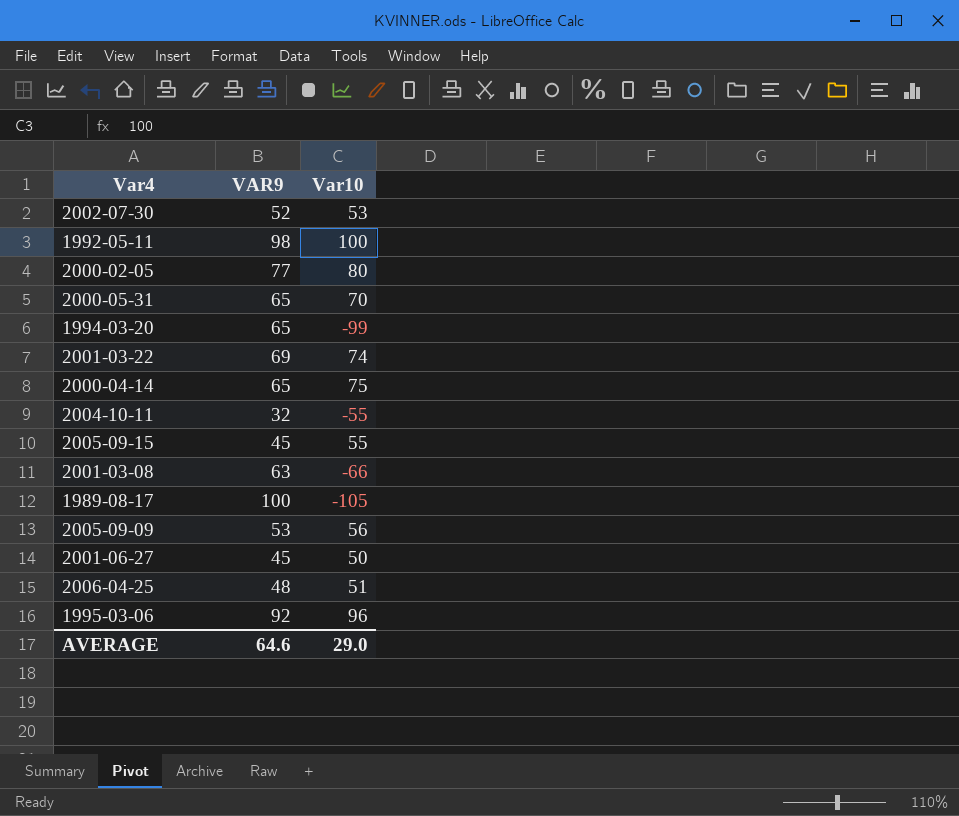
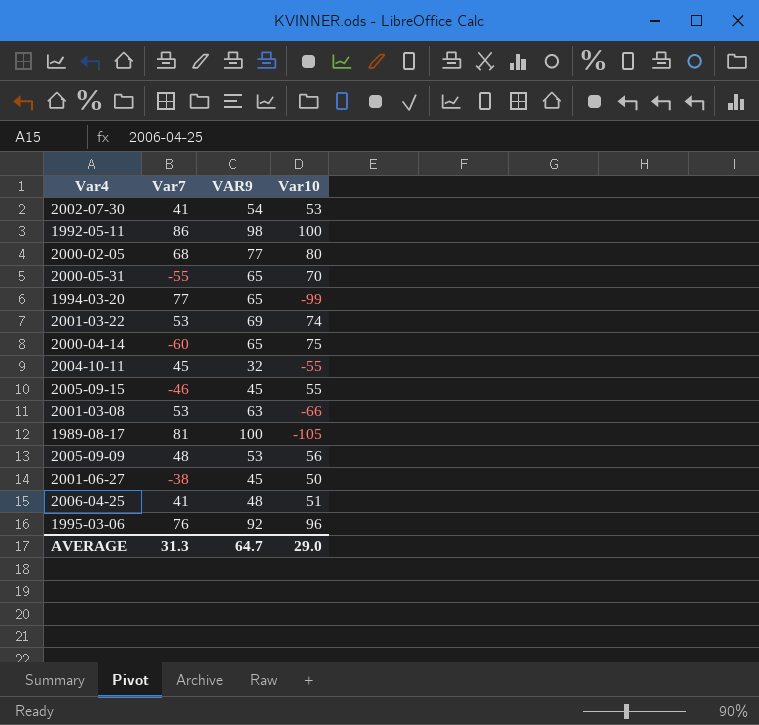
column Var7 | position: none -> 2
2002-07-30 | VAR9: 52 -> 54
AVERAGE | VAR9: 64.6 -> 64.7

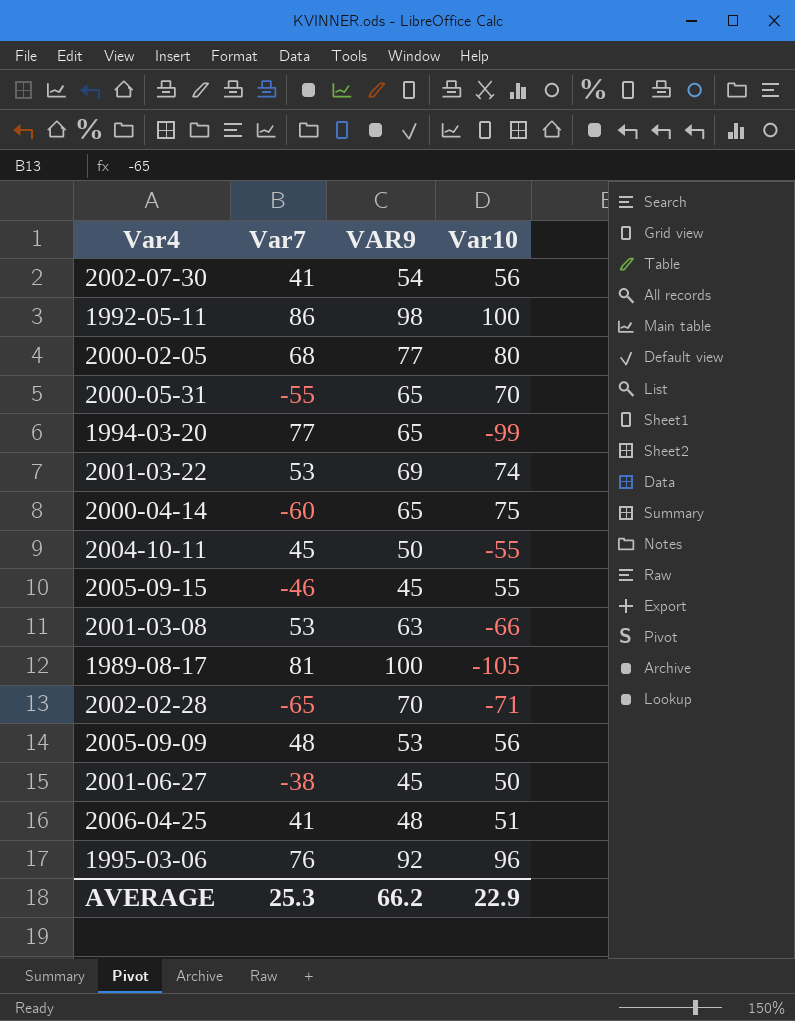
2002-07-30 | Var10: 53 -> 56
2004-10-11 | VAR9: 32 -> 50
row 2002-02-28: none -> -65 | 70 | -71
AVERAGE | Var7: 31.3 -> 25.3
AVERAGE | VAR9: 64.7 -> 66.2
AVERAGE | Var10: 29.0 -> 22.9

